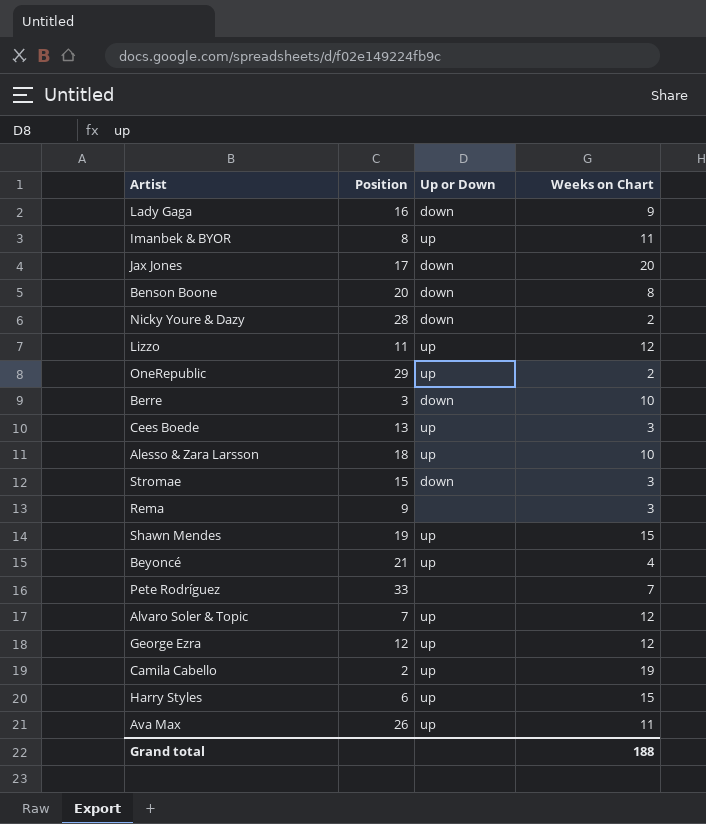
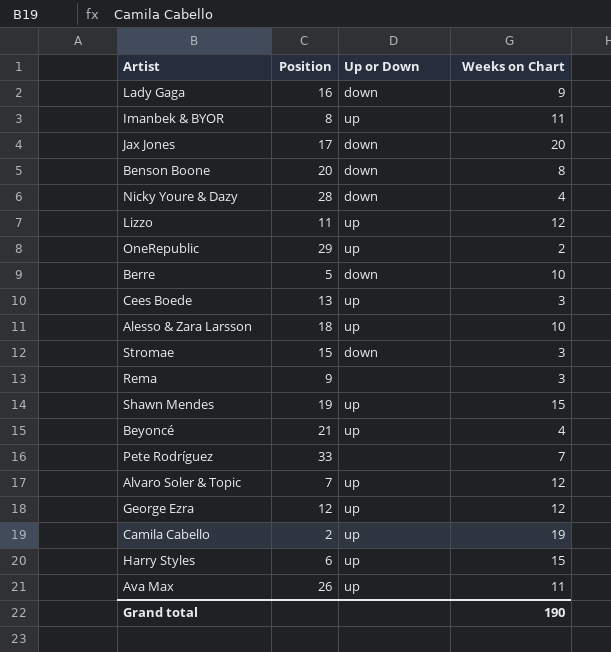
Nicky Youre & Dazy | Weeks on Chart: 2 -> 4
Berre | Position: 3 -> 5
Grand total | Weeks on Chart: 188 -> 190

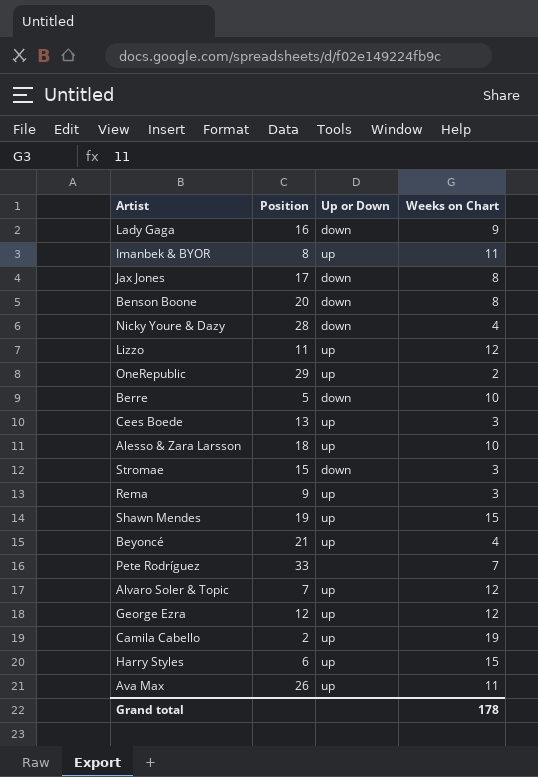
Jax Jones | Weeks on Chart: 20 -> 8
Rema | Up or Down: none -> up
Grand total | Weeks on Chart: 190 -> 178

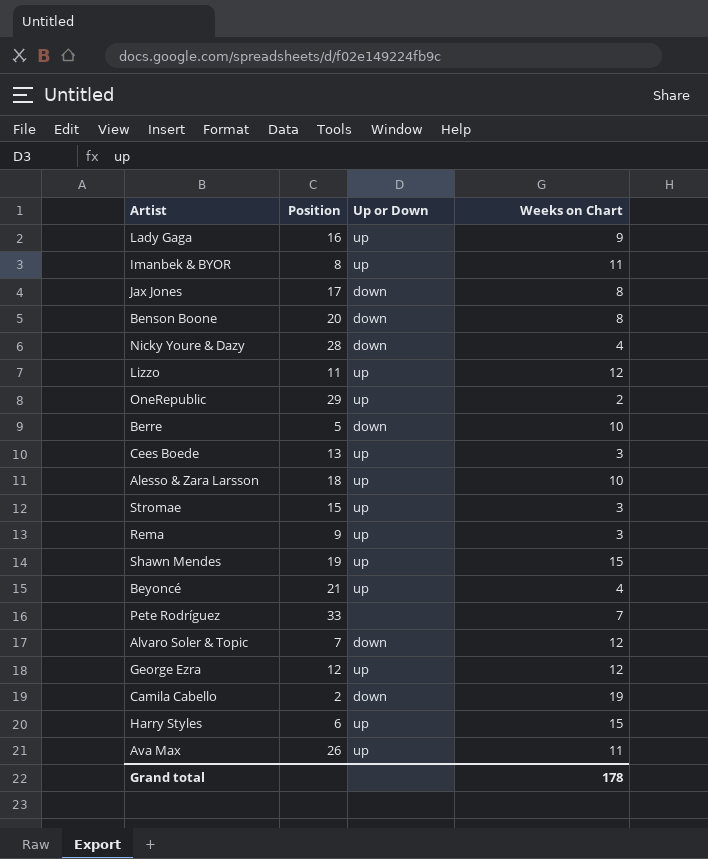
Lady Gaga | Up or Down: down -> up
Stromae | Up or Down: down -> up
Alvaro Soler & Topic | Up or Down: up -> down
Camila Cabello | Up or Down: up -> down

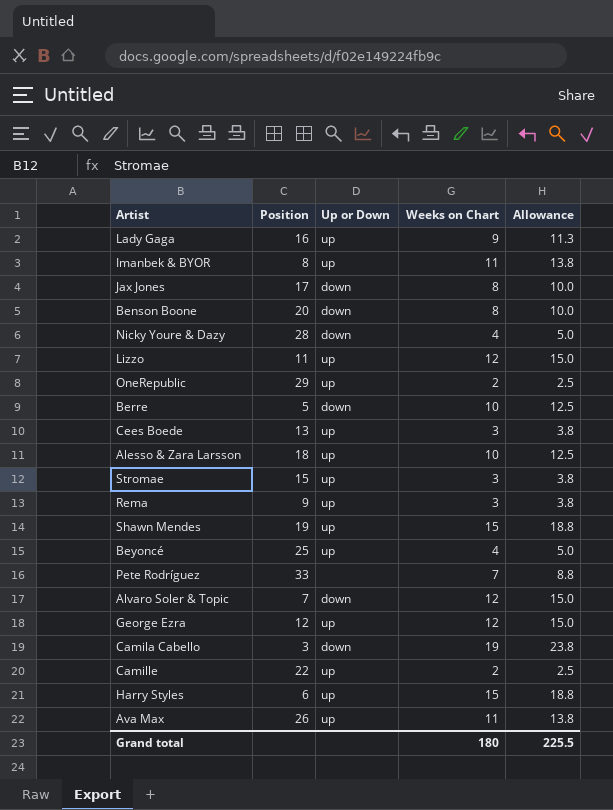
column Allowance | formula: none -> [Weeks on Chart] * 1.25
Beyoncé | Position: 21 -> 25
Camila Cabello | Position: 2 -> 3
row Camille: none -> 22 | up | 2 | 2.5
Grand total | Weeks on Chart: 178 -> 180

